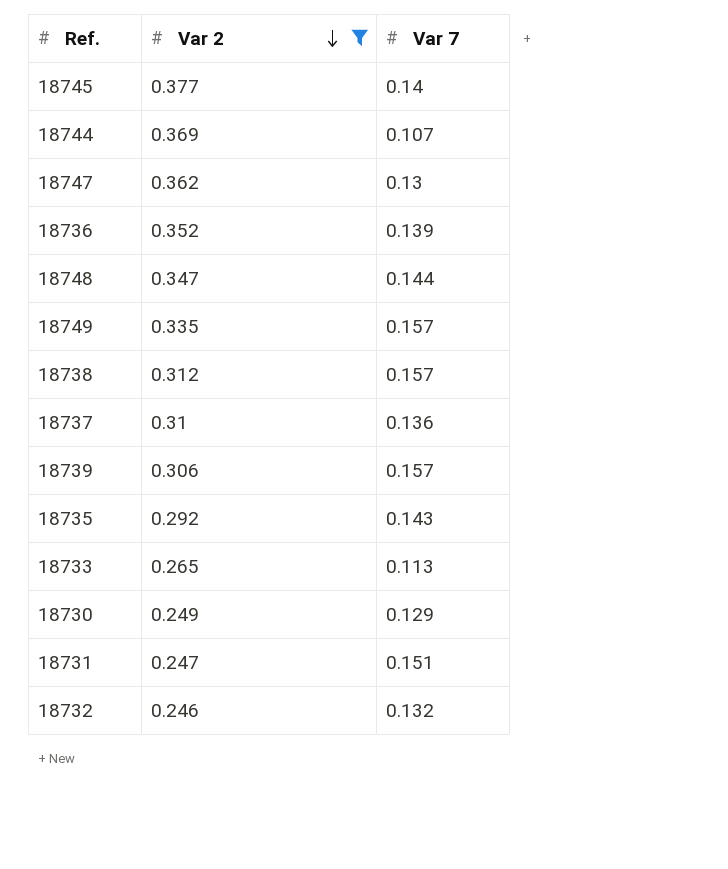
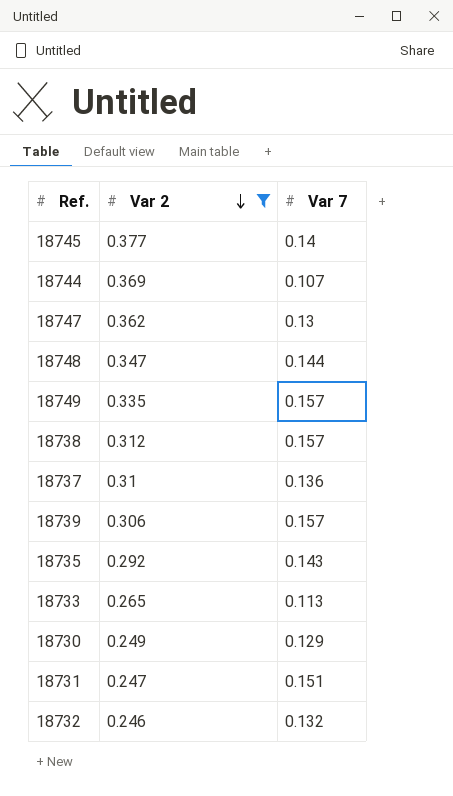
row 18736: 0.352 | 0.139 -> none

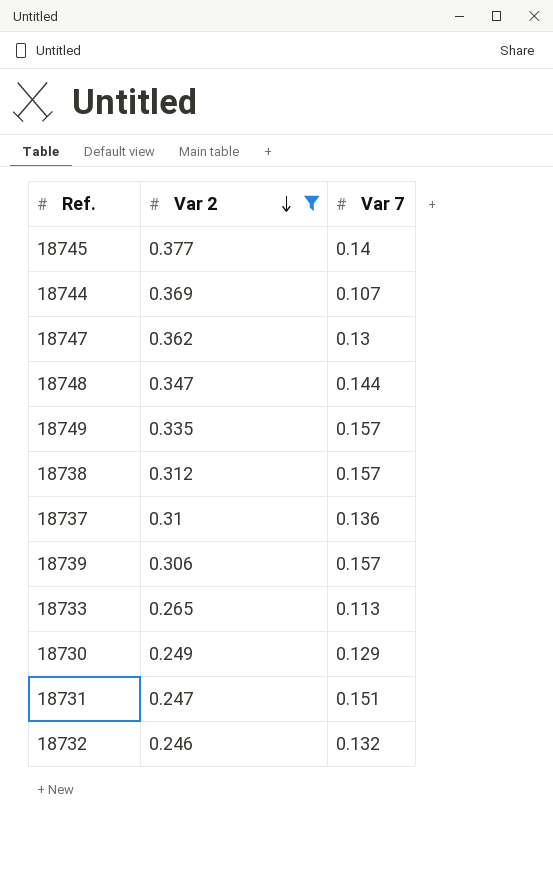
row 18735: 0.292 | 0.143 -> none

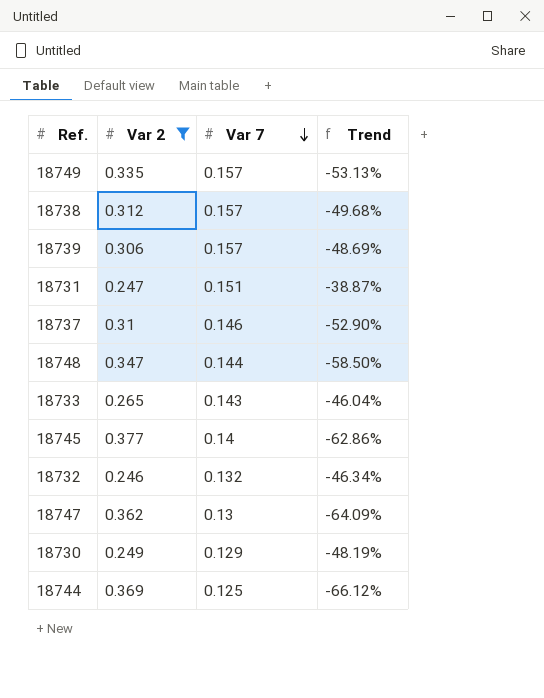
row order: Var 2 descending -> Var 7 descending
column Trend | formula: none -> ([Var 7] - [Var 2]) / [Var 2]
18737 | Var 7: 0.136 -> 0.146
18733 | Var 7: 0.113 -> 0.143
18744 | Var 7: 0.107 -> 0.125

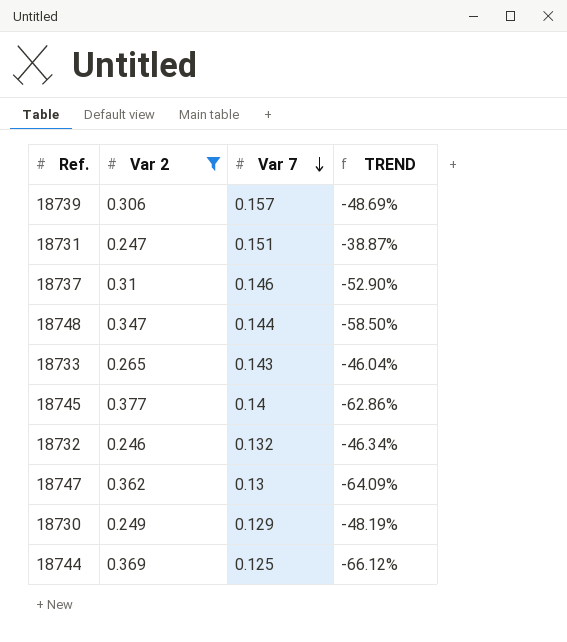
column name: Trend -> TREND
row 18749: 0.335 | 0.157 | -53.13% -> none
row 18738: 0.312 | 0.157 | -49.68% -> none

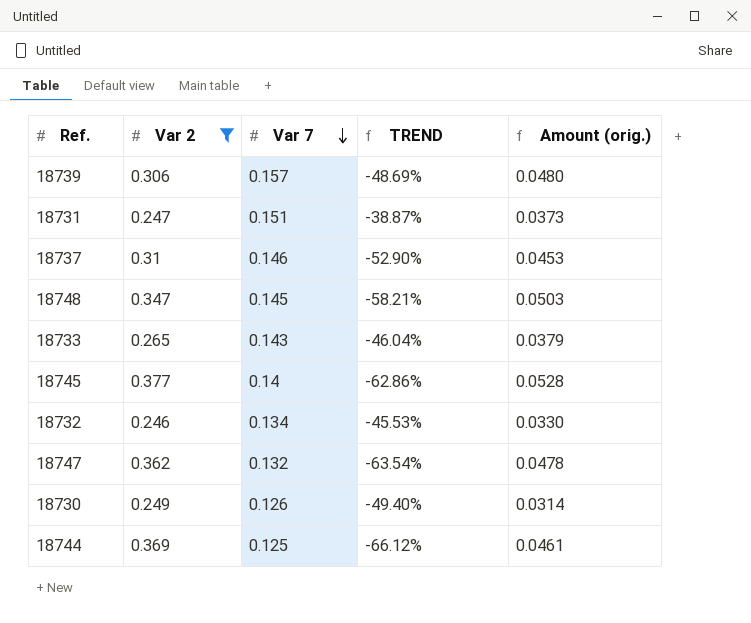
column Amount (orig.) | formula: none -> [Var 2] * [Var 7]
18748 | Var 7: 0.144 -> 0.145
18748 | TREND: -58.50% -> -58.21%
18732 | Var 7: 0.132 -> 0.134
18732 | TREND: -46.34% -> -45.53%
18747 | Var 7: 0.13 -> 0.132
18747 | TREND: -64.09% -> -63.54%
18730 | Var 7: 0.129 -> 0.126
18730 | TREND: -48.19% -> -49.40%

